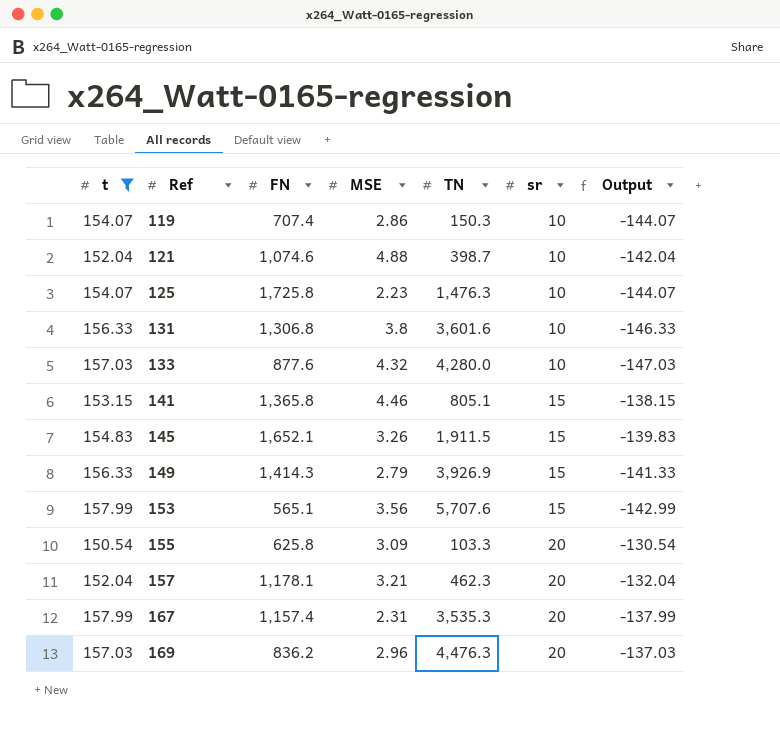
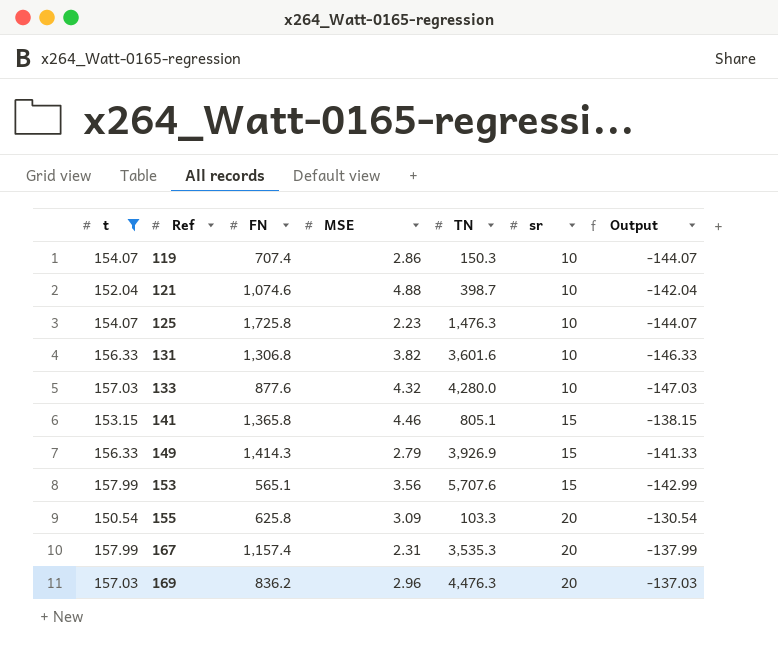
row 145: 154.83 | 1,652.1 | 3.26 | 1,911.5 | 15 | -139.83 -> none
row 157: 152.04 | 1,178.1 | 3.21 | 462.3 | 20 | -132.04 -> none
131 | MSE: 3.8 -> 3.82

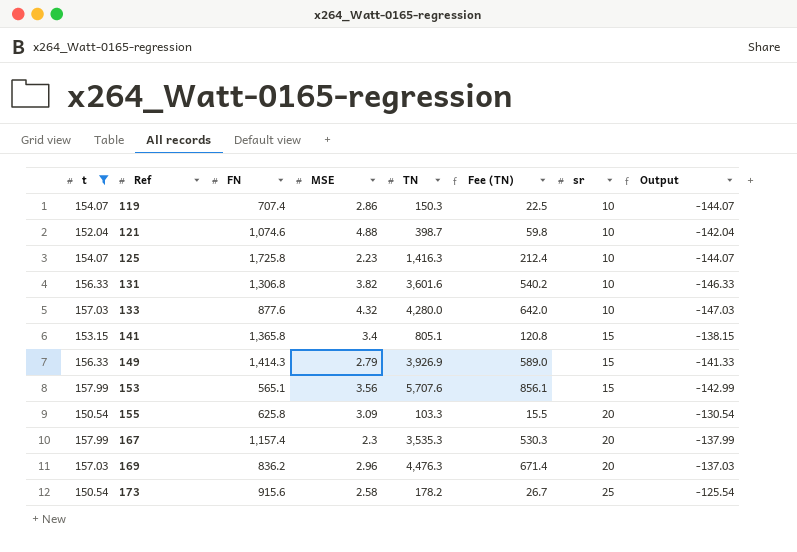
column Fee (TN) | formula: none -> [TN] * 0.15
125 | TN: 1,476.3 -> 1,416.3
141 | MSE: 4.46 -> 3.4
167 | MSE: 2.31 -> 2.3
row 173: none -> 150.54 | 915.6 | 2.58 | 178.2 | 26.7 | 25 | -125.54

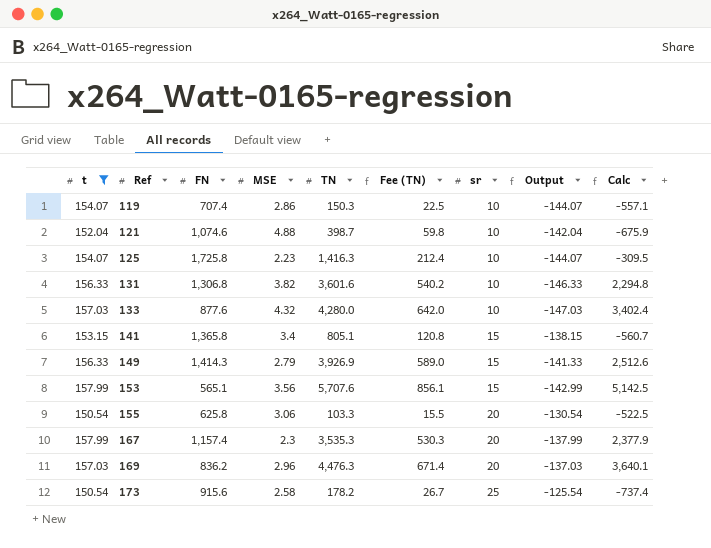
column Calc | formula: none -> [TN] - [FN]
155 | MSE: 3.09 -> 3.06

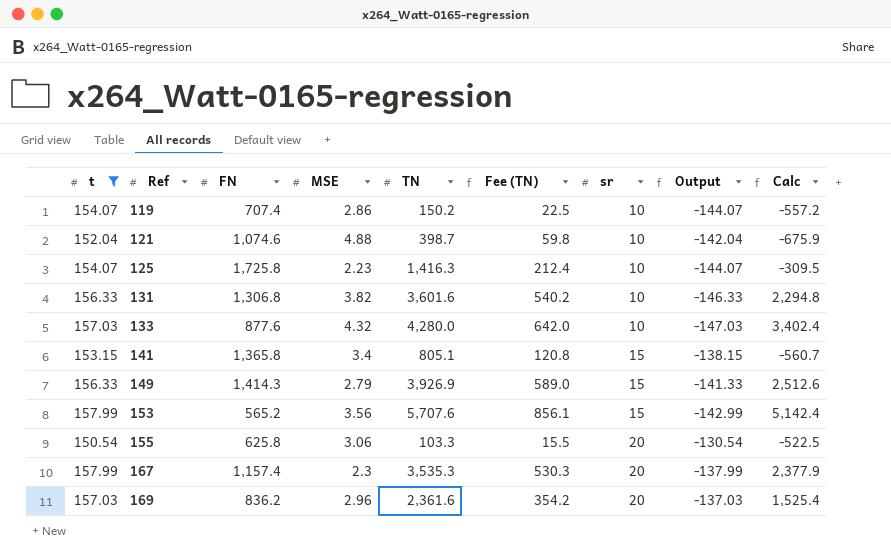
row 173: 150.54 | 915.6 | 2.58 | 178.2 | 26.7 | 25 | -125.54 | -737.4 -> none
119 | TN: 150.3 -> 150.2
119 | Calc: -557.1 -> -557.2
153 | FN: 565.1 -> 565.2
153 | Calc: 5,142.5 -> 5,142.4
169 | TN: 4,476.3 -> 2,361.6
169 | Fee (TN): 671.4 -> 354.2
169 | Calc: 3,640.1 -> 1,525.4

